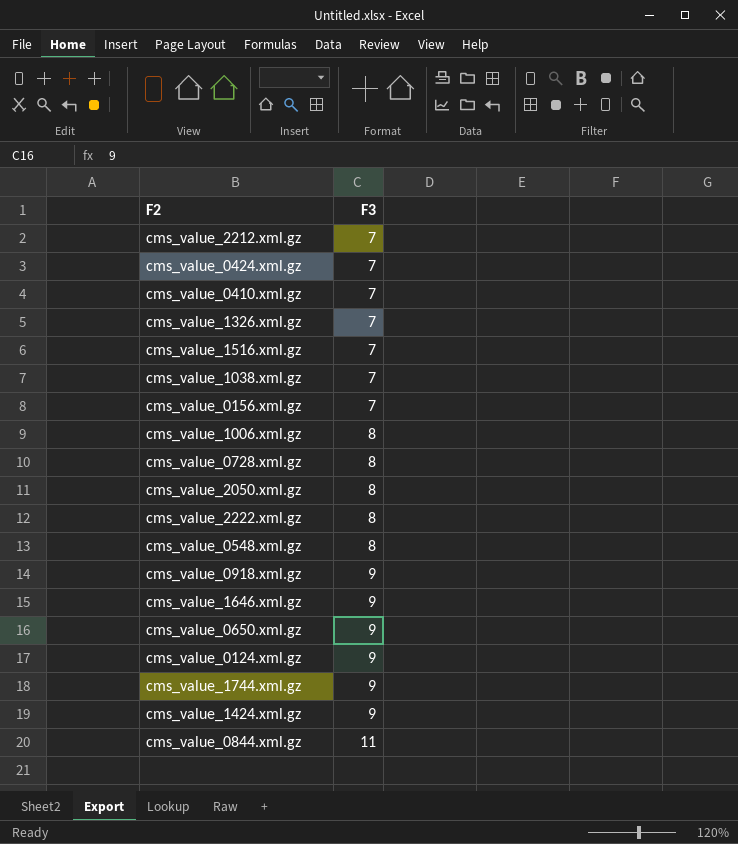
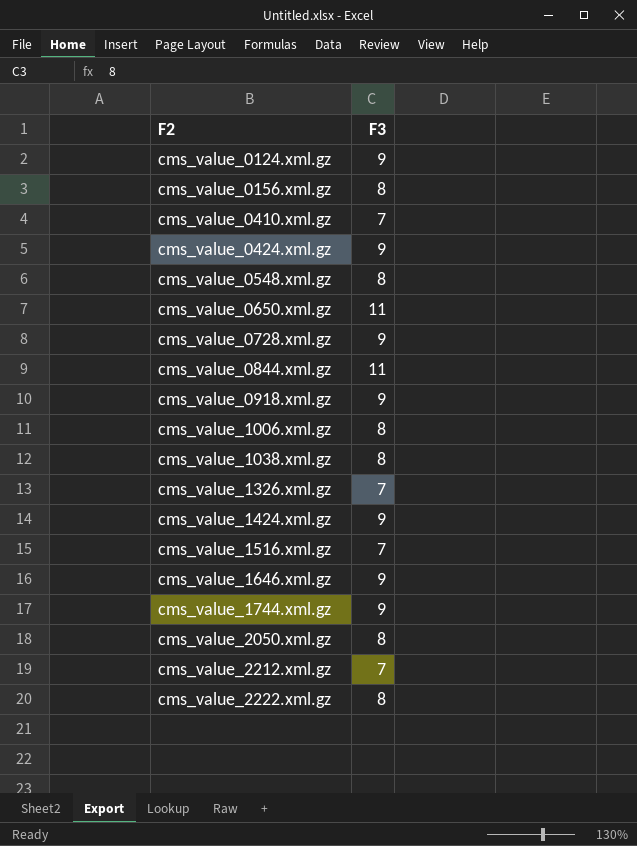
row order: F3 ascending -> F2 ascending
cms_value_0156.xml.gz | F3: 7 -> 8
cms_value_0424.xml.gz | F3: 7 -> 9
cms_value_0650.xml.gz | F3: 9 -> 11
cms_value_0728.xml.gz | F3: 8 -> 9
cms_value_1038.xml.gz | F3: 7 -> 8

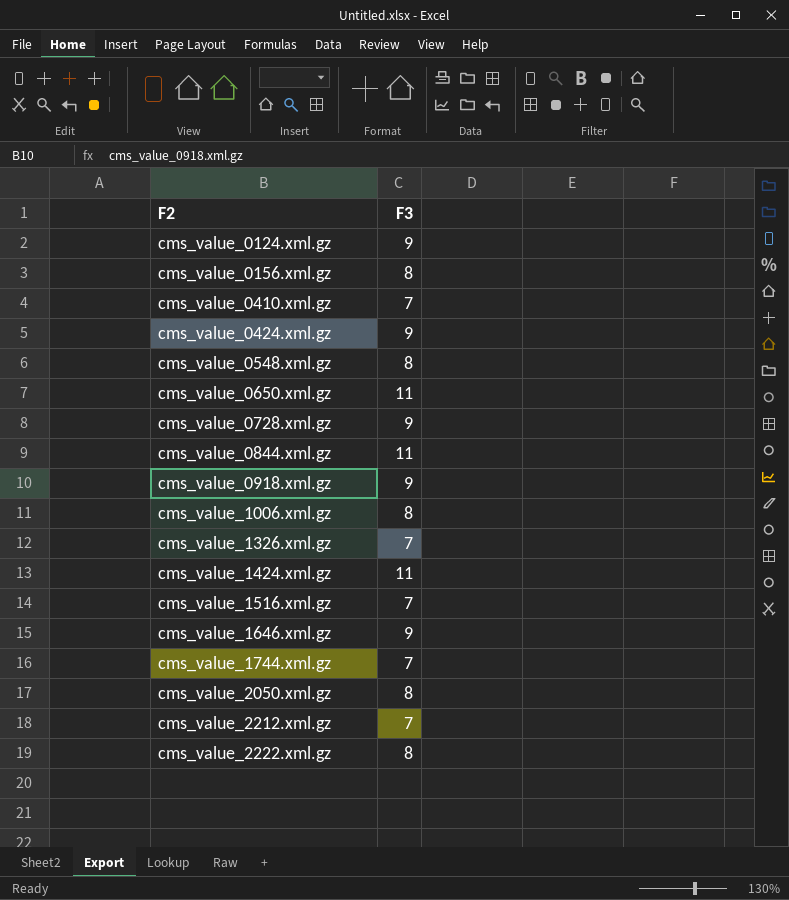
row cms_value_1038.xml.gz: 8 -> none
cms_value_1424.xml.gz | F3: 9 -> 11
cms_value_1744.xml.gz | F3: 9 -> 7

